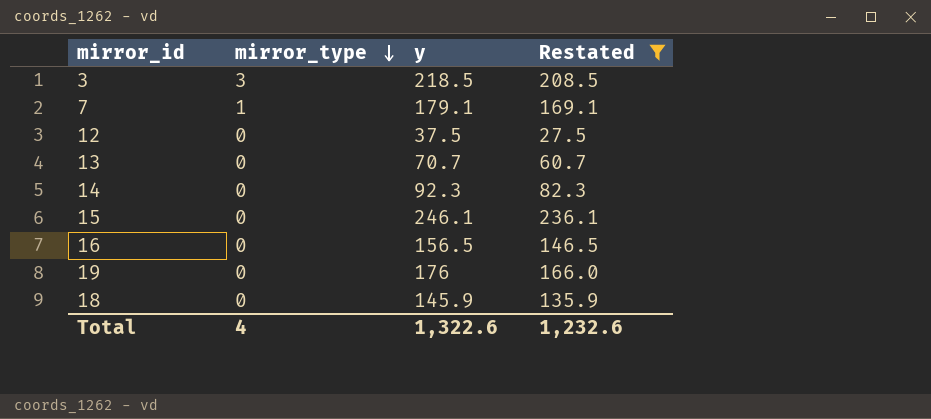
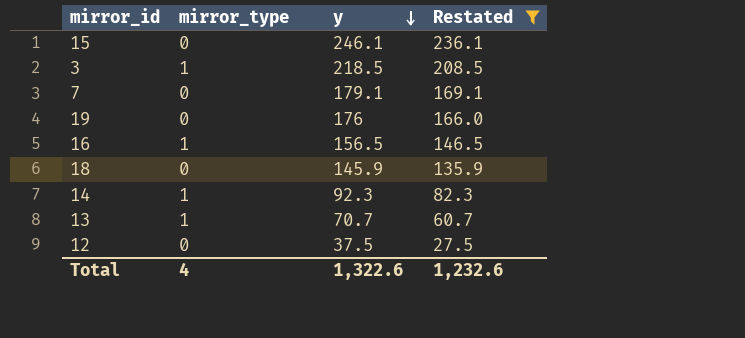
row order: mirror_type descending -> y descending
3 | mirror_type: 3 -> 1
7 | mirror_type: 1 -> 0
16 | mirror_type: 0 -> 1
14 | mirror_type: 0 -> 1
13 | mirror_type: 0 -> 1

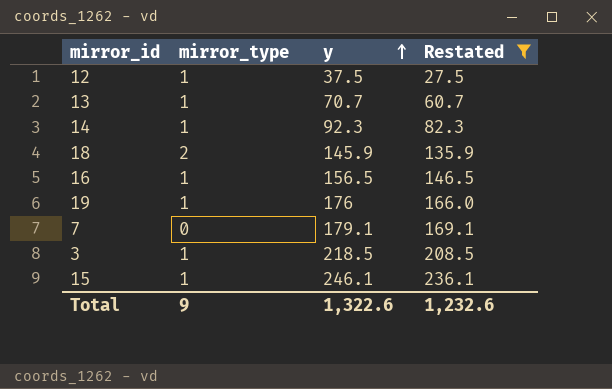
row order: y descending -> y ascending
12 | mirror_type: 0 -> 1
18 | mirror_type: 0 -> 2
19 | mirror_type: 0 -> 1
15 | mirror_type: 0 -> 1
Total | mirror_type: 4 -> 9

